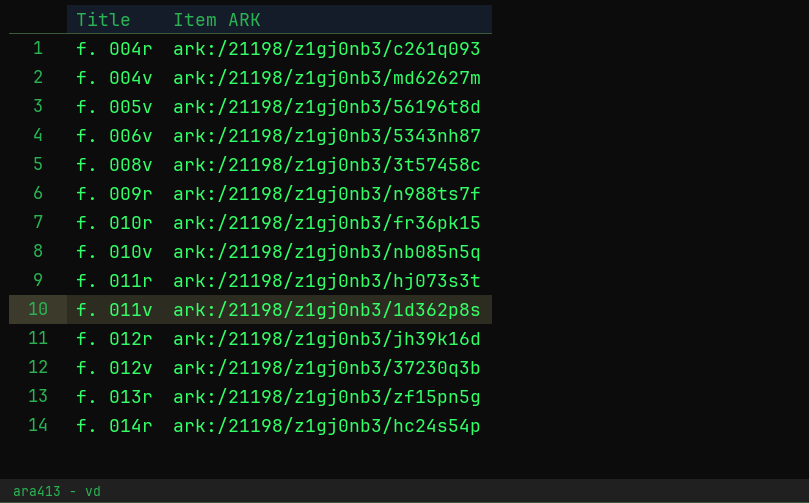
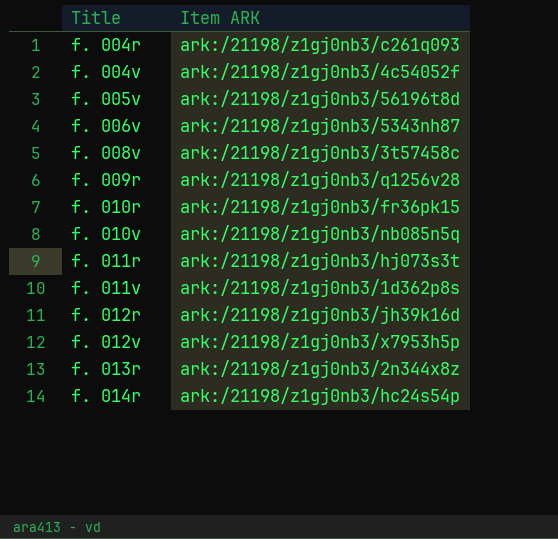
f. 004v | Item ARK: ark:/21198/z1gj0nb3/md62627m -> ark:/21198/z1gj0nb3/4c54052f
f. 009r | Item ARK: ark:/21198/z1gj0nb3/n988ts7f -> ark:/21198/z1gj0nb3/q1256v28
f. 012v | Item ARK: ark:/21198/z1gj0nb3/37230q3b -> ark:/21198/z1gj0nb3/x7953h5p
f. 013r | Item ARK: ark:/21198/z1gj0nb3/zf15pn5g -> ark:/21198/z1gj0nb3/2n344x8z

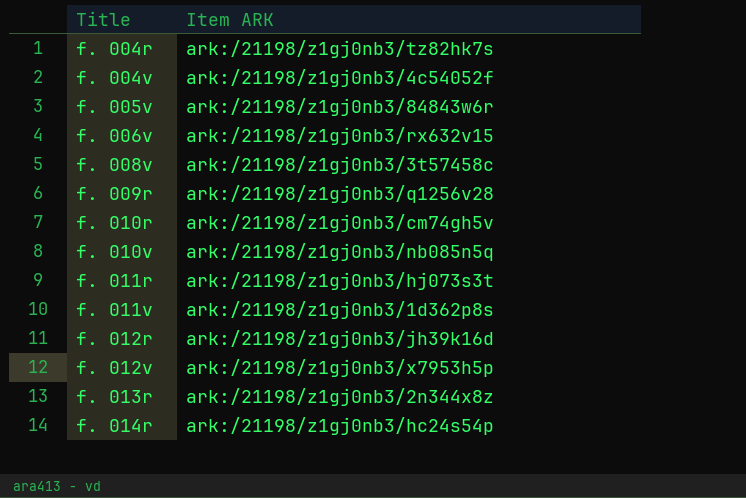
f. 004r | Item ARK: ark:/21198/z1gj0nb3/c261q093 -> ark:/21198/z1gj0nb3/tz82hk7s
f. 005v | Item ARK: ark:/21198/z1gj0nb3/56196t8d -> ark:/21198/z1gj0nb3/84843w6r
f. 006v | Item ARK: ark:/21198/z1gj0nb3/5343nh87 -> ark:/21198/z1gj0nb3/rx632v15
f. 010r | Item ARK: ark:/21198/z1gj0nb3/fr36pk15 -> ark:/21198/z1gj0nb3/cm74gh5v

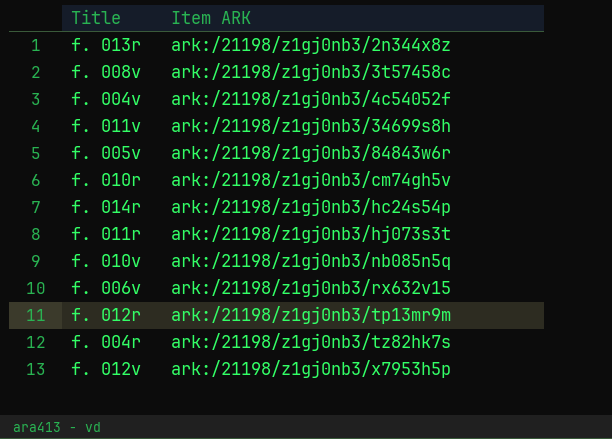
row order: Title ascending -> Item ARK ascending
row f. 009r: ark:/21198/z1gj0nb3/q1256v28 -> none
f. 011v | Item ARK: ark:/21198/z1gj0nb3/1d362p8s -> ark:/21198/z1gj0nb3/34699s8h
f. 012r | Item ARK: ark:/21198/z1gj0nb3/jh39k16d -> ark:/21198/z1gj0nb3/tp13mr9m

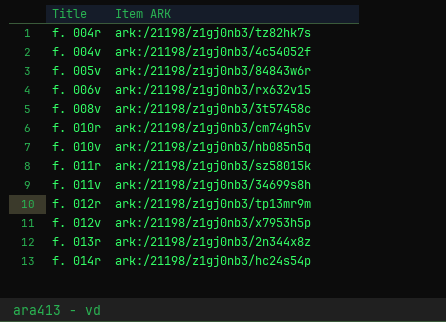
row order: Item ARK ascending -> Title ascending
f. 011r | Item ARK: ark:/21198/z1gj0nb3/hj073s3t -> ark:/21198/z1gj0nb3/sz58015k

